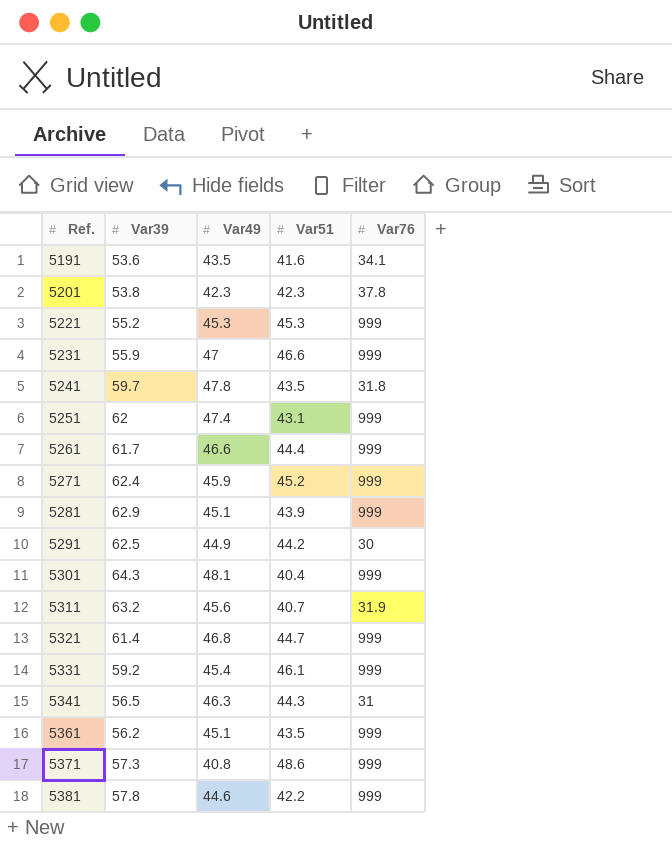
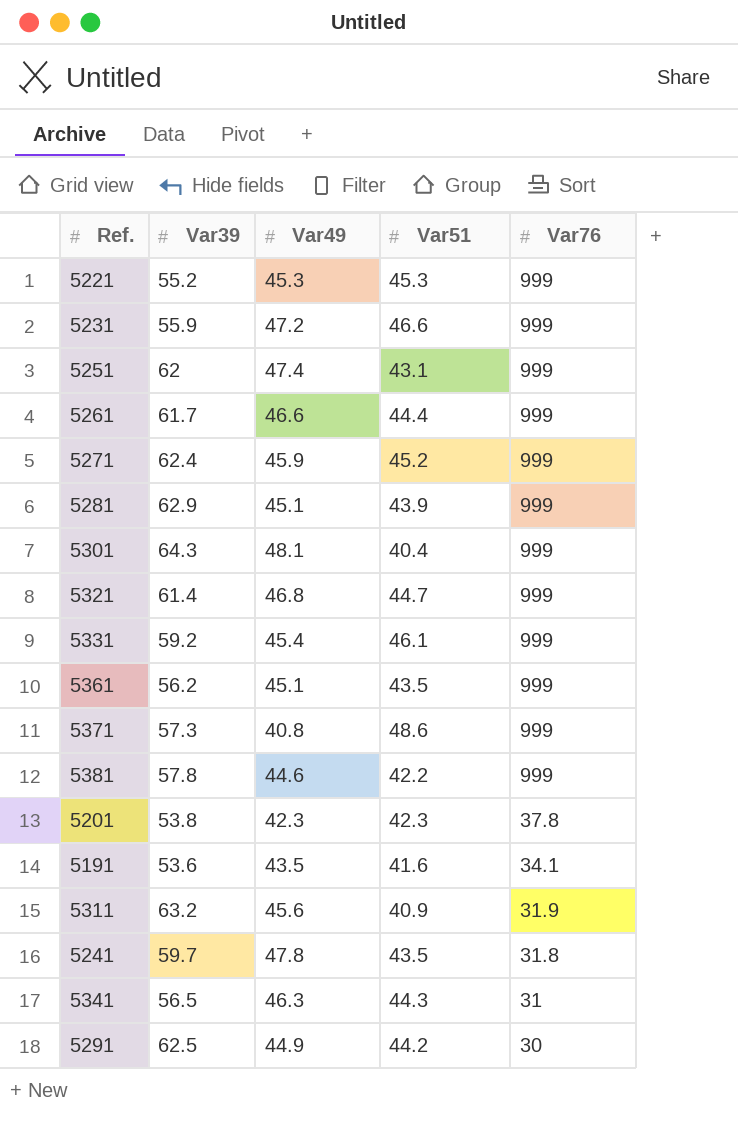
row order: Ref. ascending -> Var76 descending
5231 | Var49: 47 -> 47.2
5311 | Var51: 40.7 -> 40.9

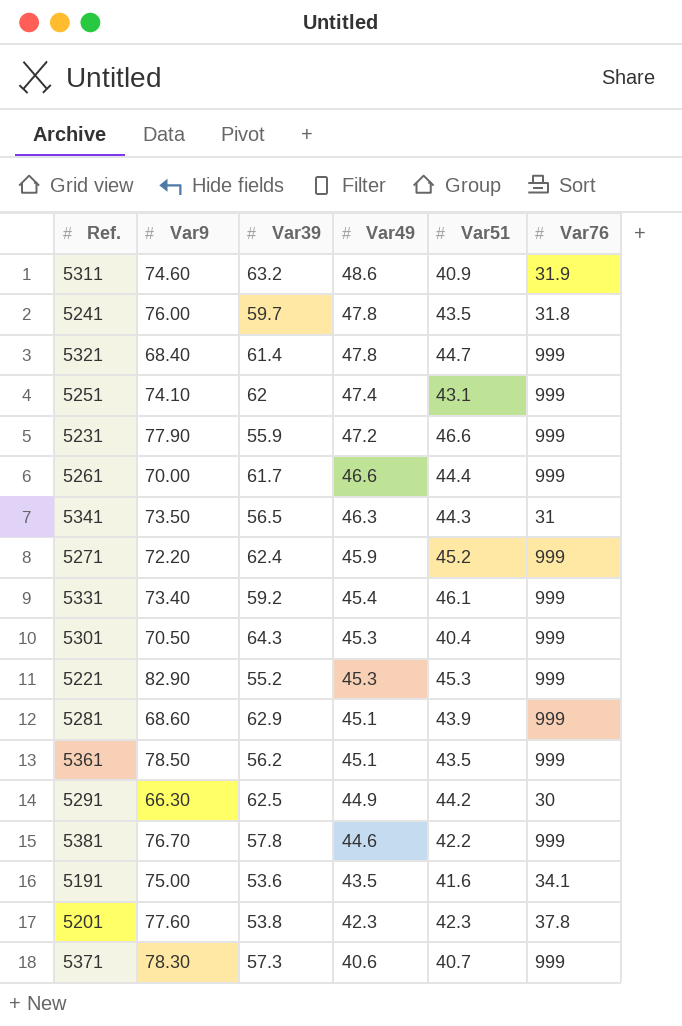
row order: Var76 descending -> Var49 descending
column Var9 | position: none -> 2
5311 | Var49: 45.6 -> 48.6
5321 | Var49: 46.8 -> 47.8
5301 | Var49: 48.1 -> 45.3
5371 | Var49: 40.8 -> 40.6
5371 | Var51: 48.6 -> 40.7

